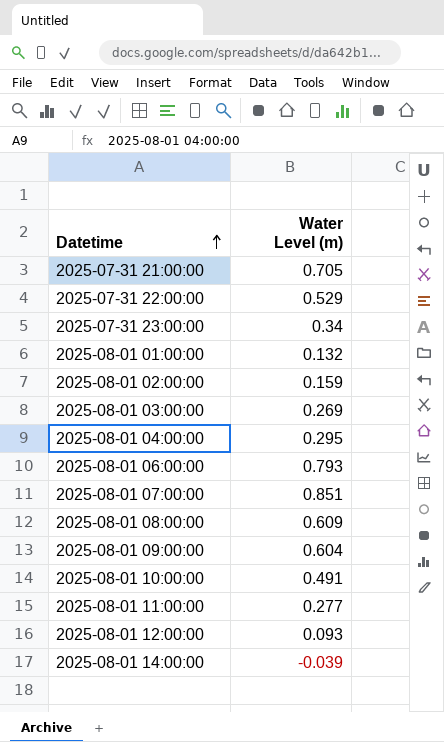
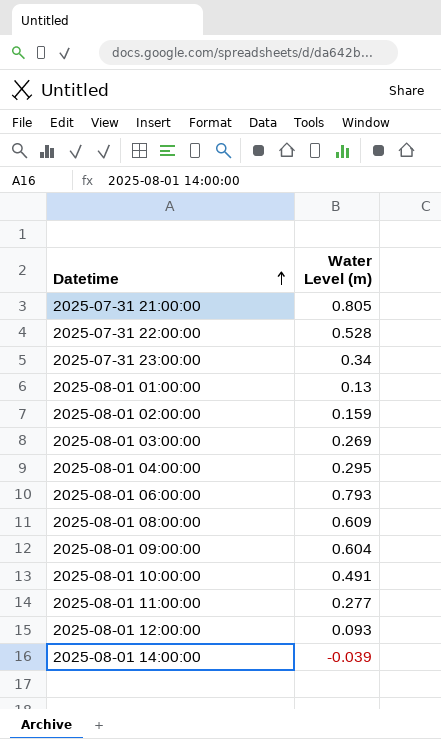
row 2025-08-01 07:00:00: 0.851 -> none
2025-07-31 21:00:00 | Water Level (m): 0.705 -> 0.805
2025-07-31 22:00:00 | Water Level (m): 0.529 -> 0.528
2025-08-01 01:00:00 | Water Level (m): 0.132 -> 0.13

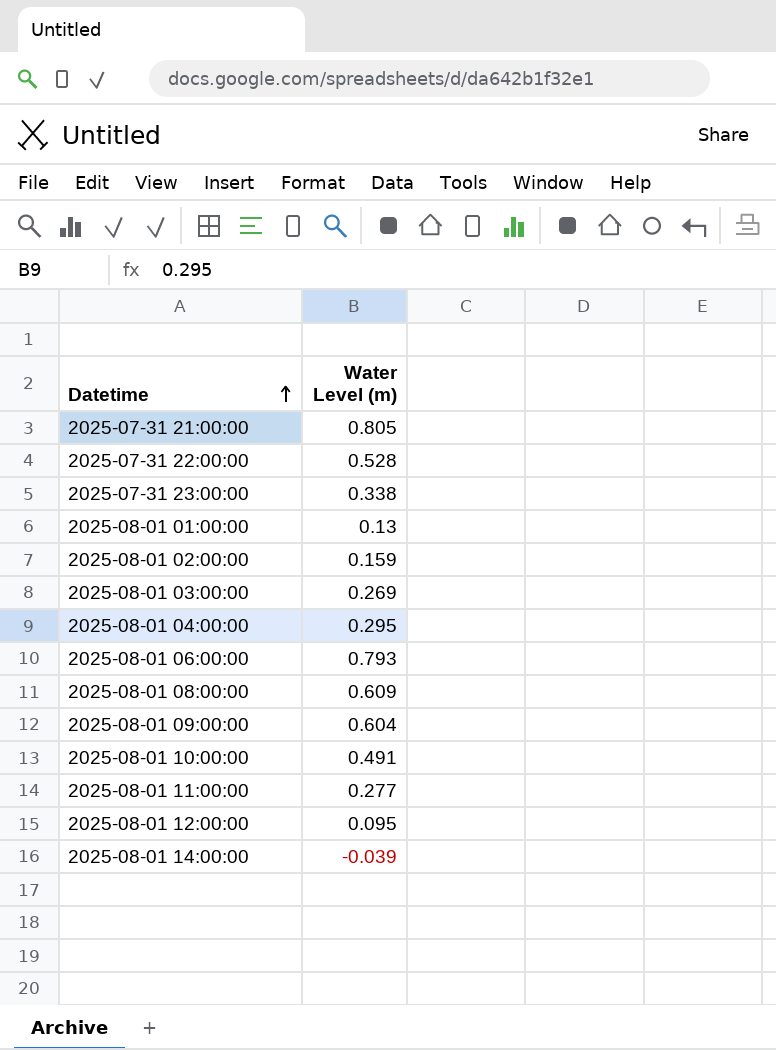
2025-07-31 23:00:00 | Water Level (m): 0.34 -> 0.338
2025-08-01 12:00:00 | Water Level (m): 0.093 -> 0.095

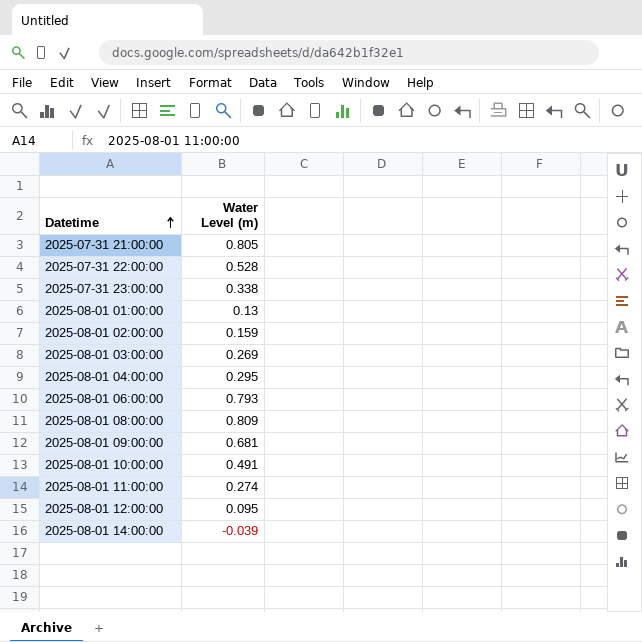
2025-08-01 08:00:00 | Water Level (m): 0.609 -> 0.809
2025-08-01 09:00:00 | Water Level (m): 0.604 -> 0.681
2025-08-01 11:00:00 | Water Level (m): 0.277 -> 0.274

